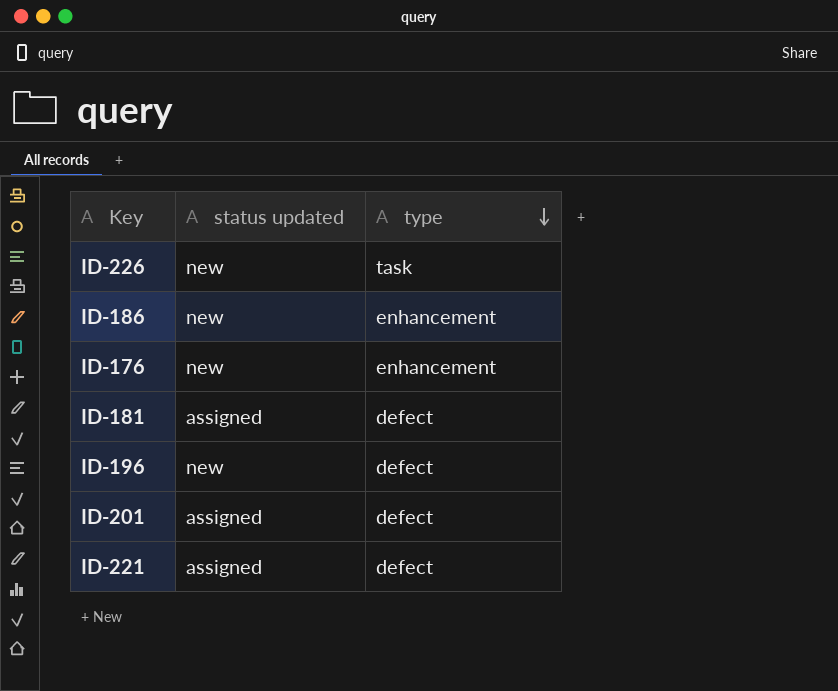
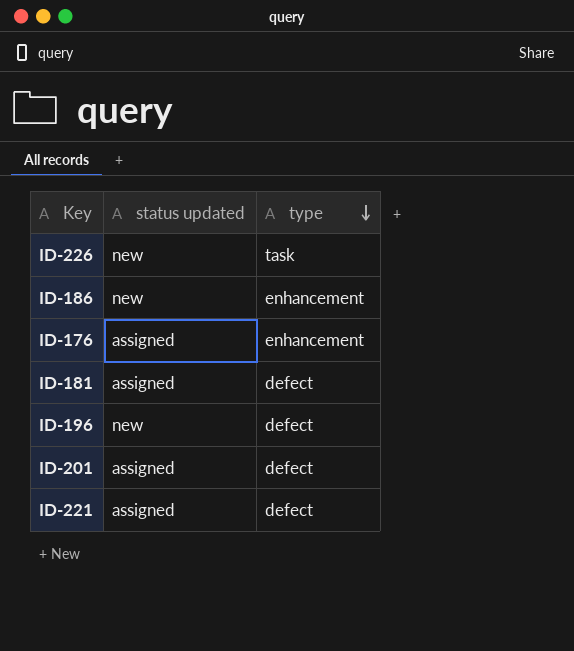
ID-176 | status updated: new -> assigned

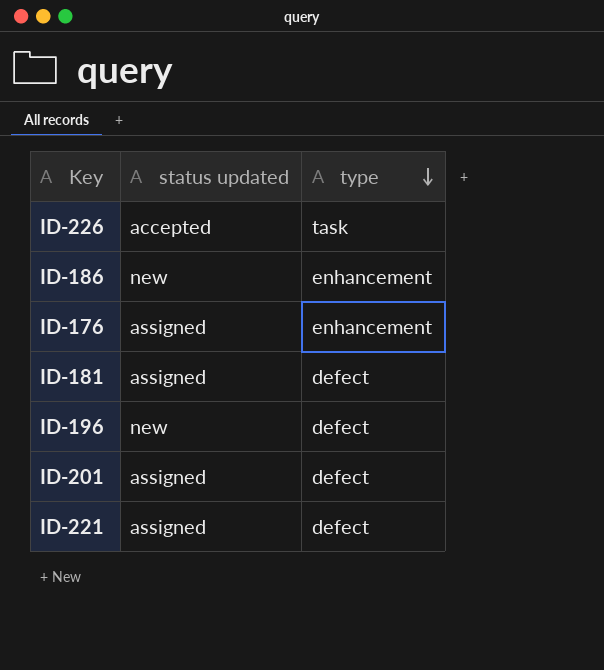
ID-226 | status updated: new -> accepted

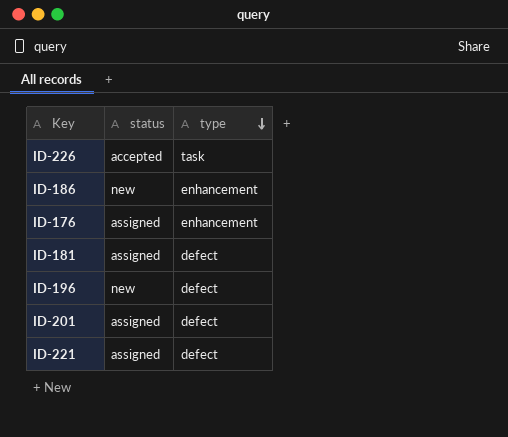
column name: status updated -> status

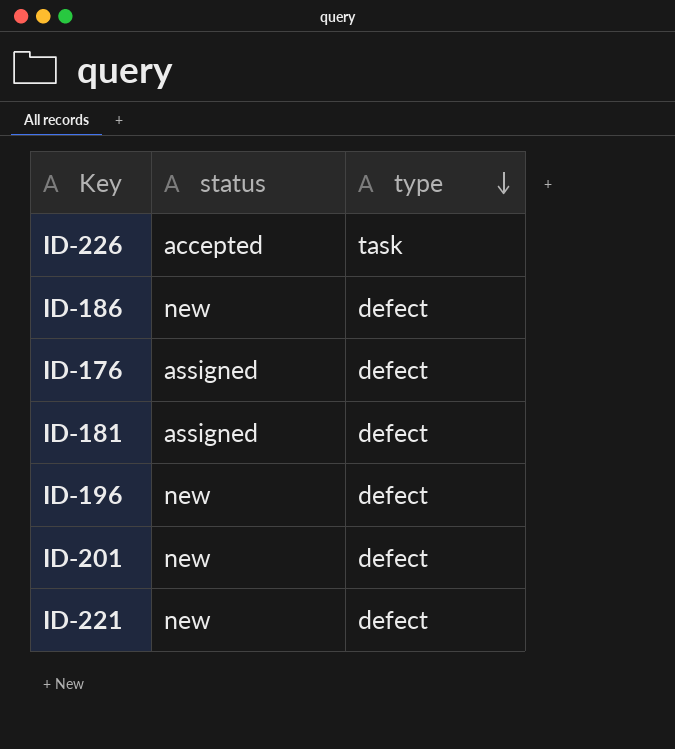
ID-186 | type: enhancement -> defect
ID-176 | type: enhancement -> defect
ID-201 | status: assigned -> new
ID-221 | status: assigned -> new

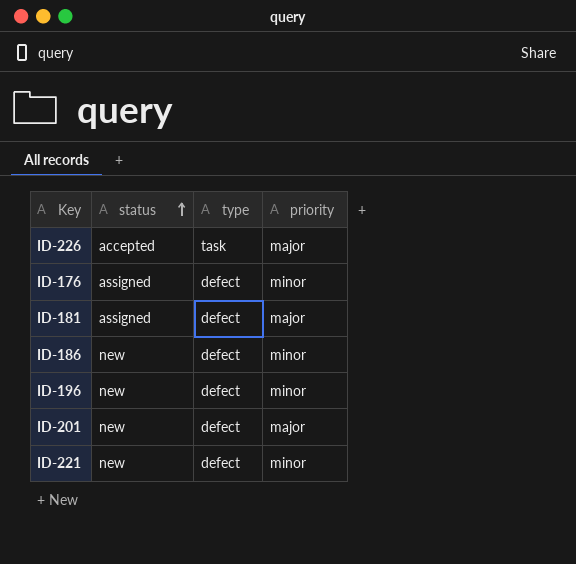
row order: type descending -> status ascending
column priority | position: none -> 4

